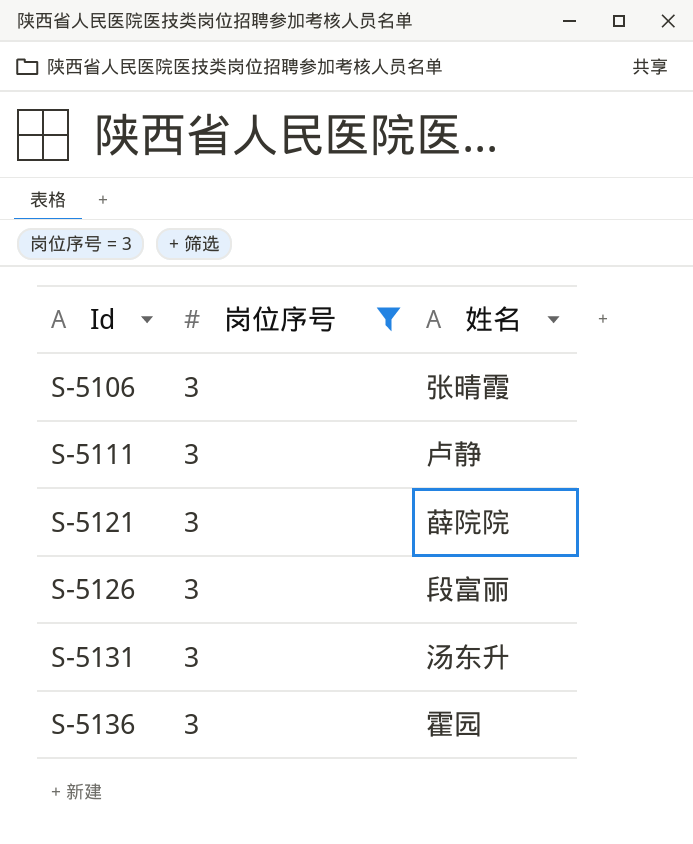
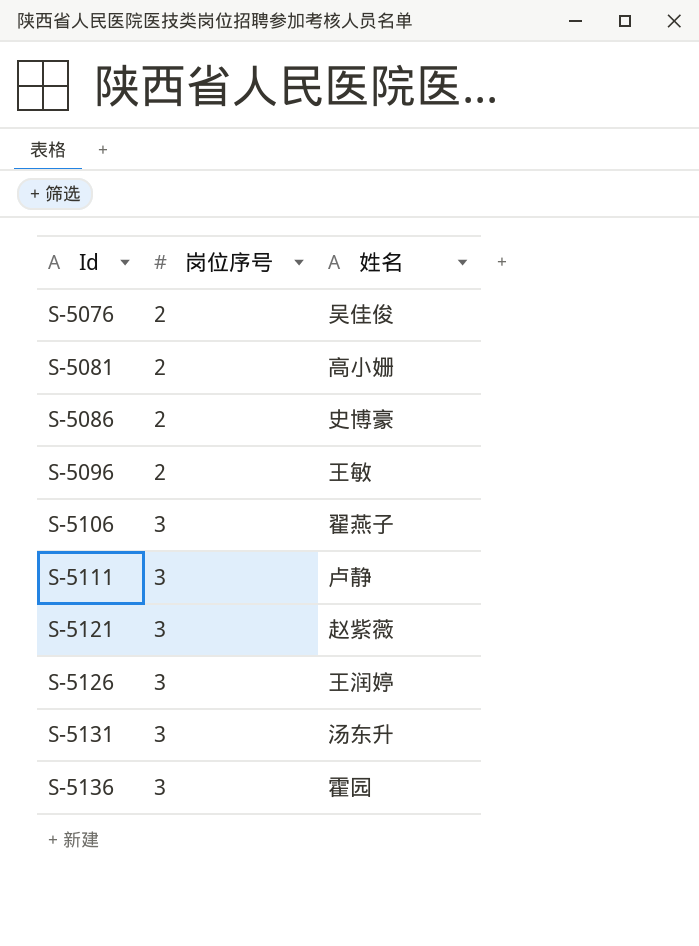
filter: 岗位序号 = 3 -> none
S-5106 | 姓名: 张晴霞 -> 翟燕子
S-5121 | 姓名: 薛院院 -> 赵紫薇
S-5126 | 姓名: 段富丽 -> 王润婷

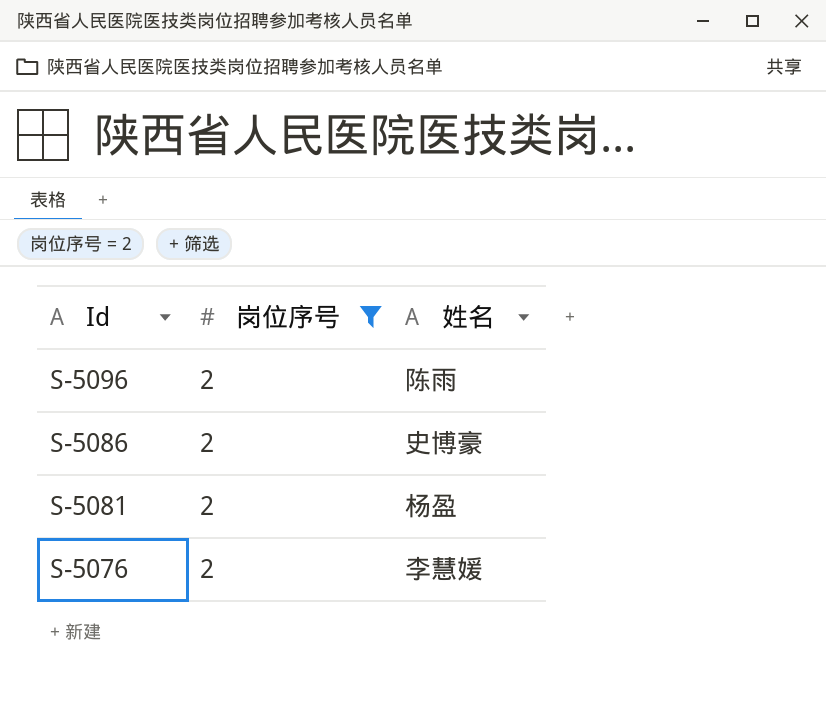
filter: none -> 岗位序号 = 2
row order: Id ascending -> Id descending
S-5096 | 姓名: 王敏 -> 陈雨
S-5081 | 姓名: 高小姗 -> 杨盈
S-5076 | 姓名: 吴佳俊 -> 李慧媛

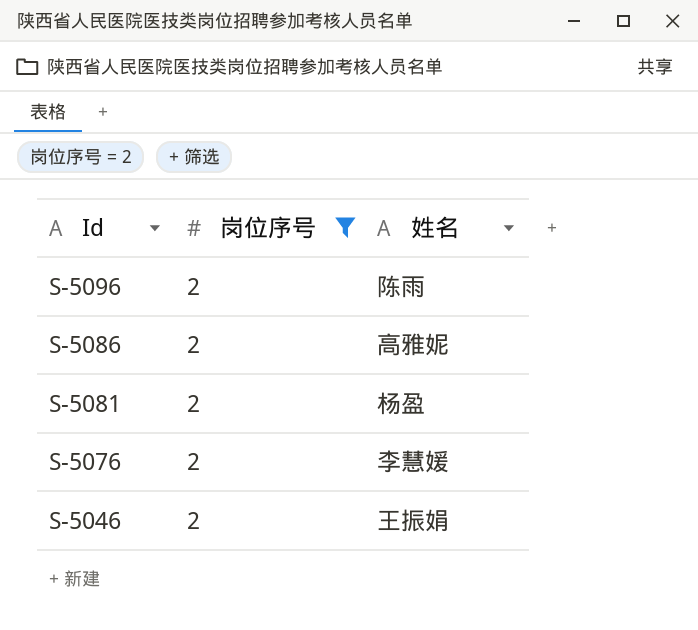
S-5086 | 姓名: 史博豪 -> 高雅妮
row S-5046: none -> 2 | 王振娟

